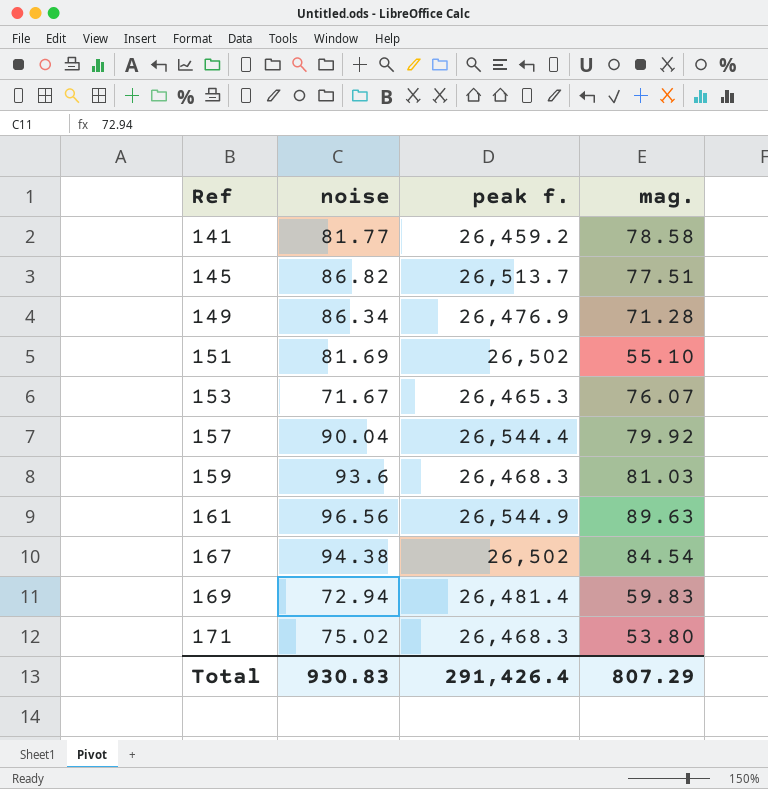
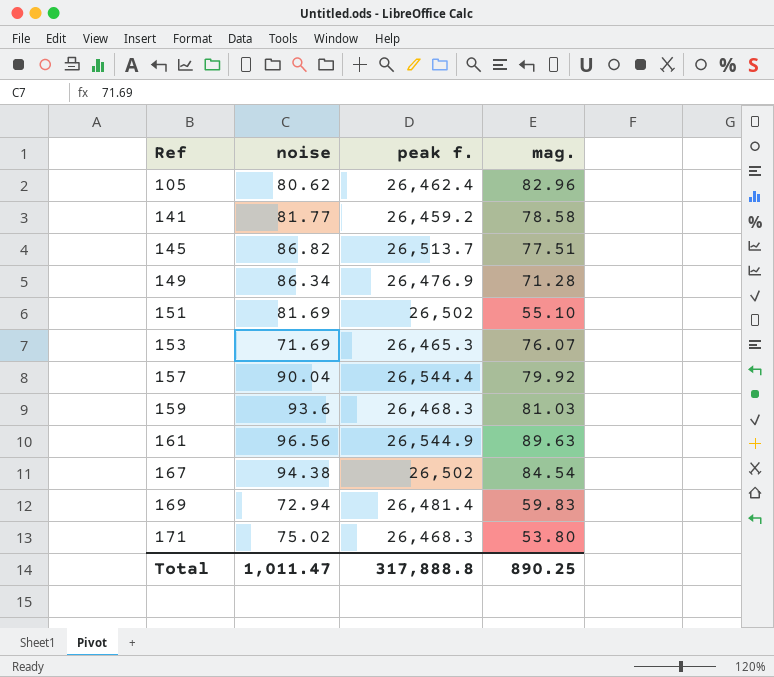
row 105: none -> 80.62 | 26,462.4 | 82.96
153 | noise: 71.67 -> 71.69
Total | noise: 930.83 -> 1,011.47
Total | peak f.: 291,426.4 -> 317,888.8
Total | mag.: 807.29 -> 890.25

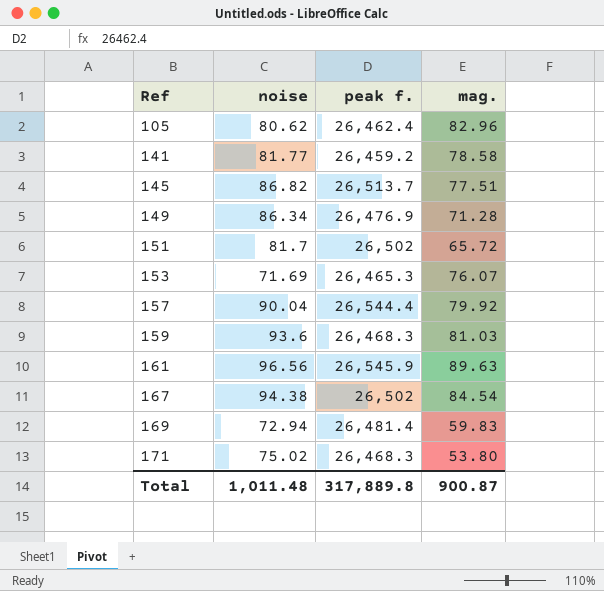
151 | noise: 81.69 -> 81.7
151 | mag.: 55.10 -> 65.72
161 | peak f.: 26,544.9 -> 26,545.9
Total | noise: 1,011.47 -> 1,011.48
Total | peak f.: 317,888.8 -> 317,889.8
Total | mag.: 890.25 -> 900.87

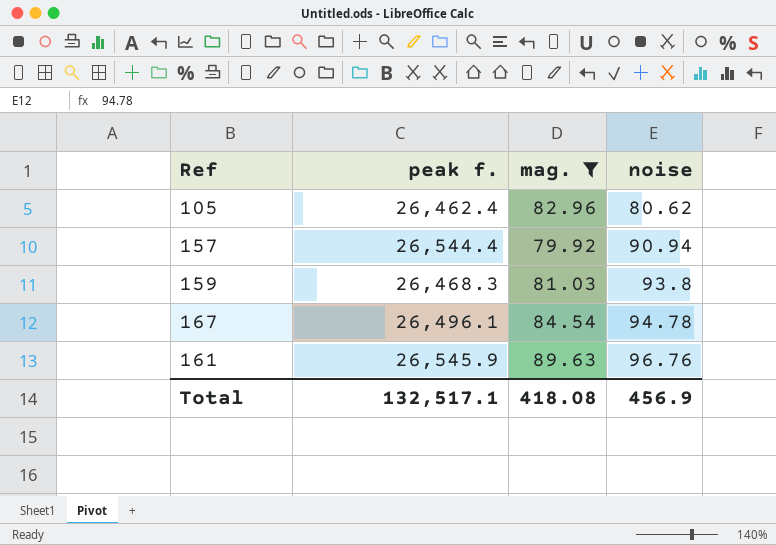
filter: none -> mag. >= 79.92
row order: Ref ascending -> noise ascending
column noise | position: 2 -> 4
157 | noise: 90.04 -> 90.94
159 | noise: 93.6 -> 93.8
167 | peak f.: 26,502 -> 26,496.1
167 | noise: 94.38 -> 94.78
161 | noise: 96.56 -> 96.76
Total | peak f.: 317,889.8 -> 132,517.1
Total | mag.: 900.87 -> 418.08
Total | noise: 1,011.48 -> 456.9

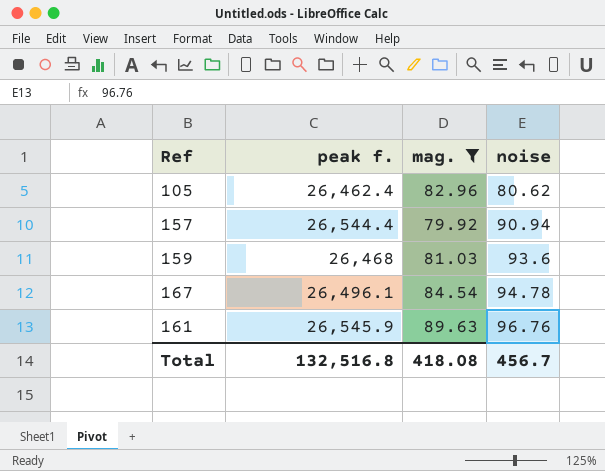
159 | peak f.: 26,468.3 -> 26,468
159 | noise: 93.8 -> 93.6
Total | peak f.: 132,517.1 -> 132,516.8
Total | noise: 456.9 -> 456.7

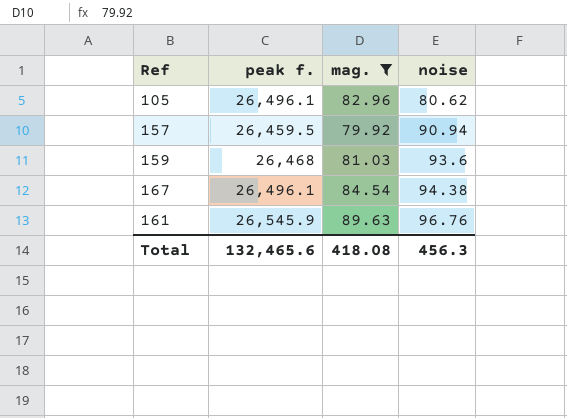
105 | peak f.: 26,462.4 -> 26,496.1
157 | peak f.: 26,544.4 -> 26,459.5
167 | noise: 94.78 -> 94.38
Total | peak f.: 132,516.8 -> 132,465.6
Total | noise: 456.7 -> 456.3

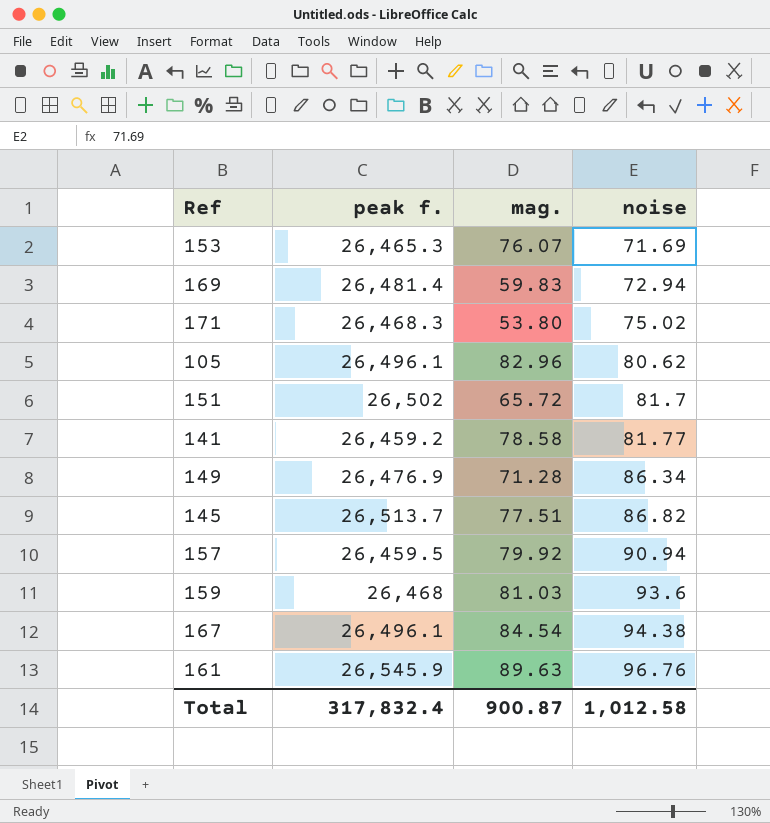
filter: mag. >= 79.92 -> none
Total | peak f.: 132,465.6 -> 317,832.4
Total | mag.: 418.08 -> 900.87
Total | noise: 456.3 -> 1,012.58

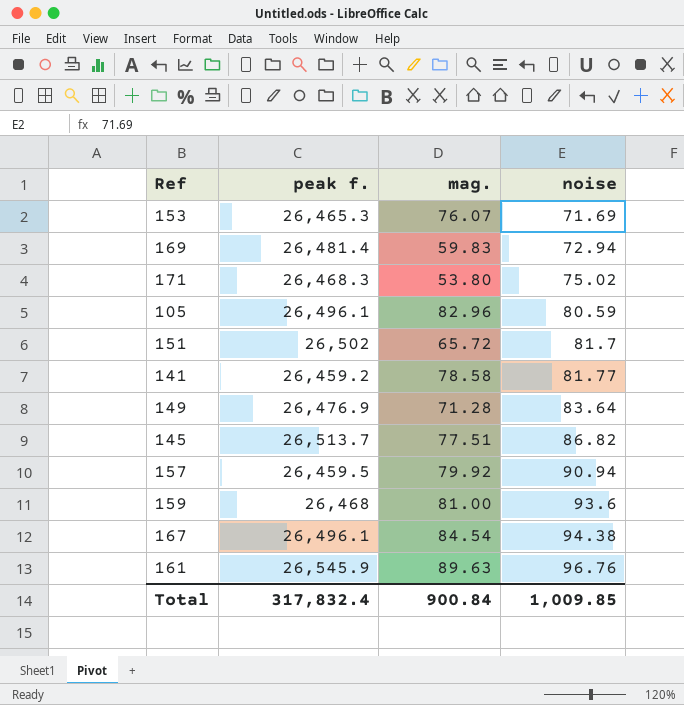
105 | noise: 80.62 -> 80.59
149 | noise: 86.34 -> 83.64
159 | mag.: 81.03 -> 81.00
Total | mag.: 900.87 -> 900.84
Total | noise: 1,012.58 -> 1,009.85

